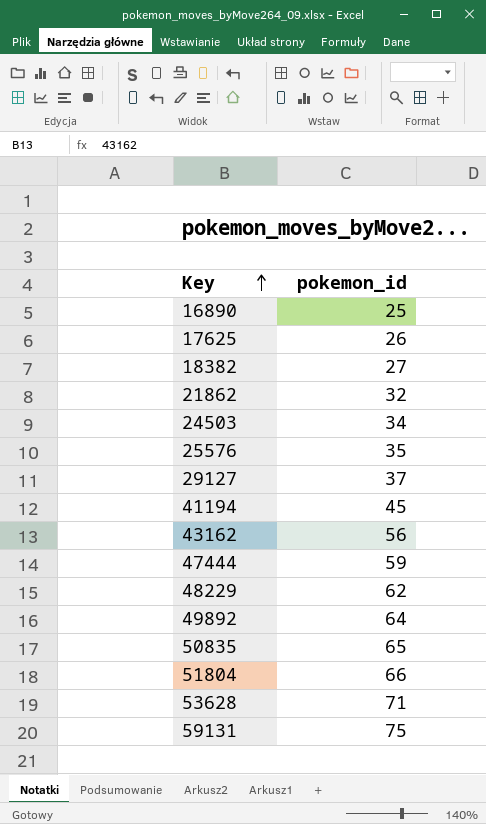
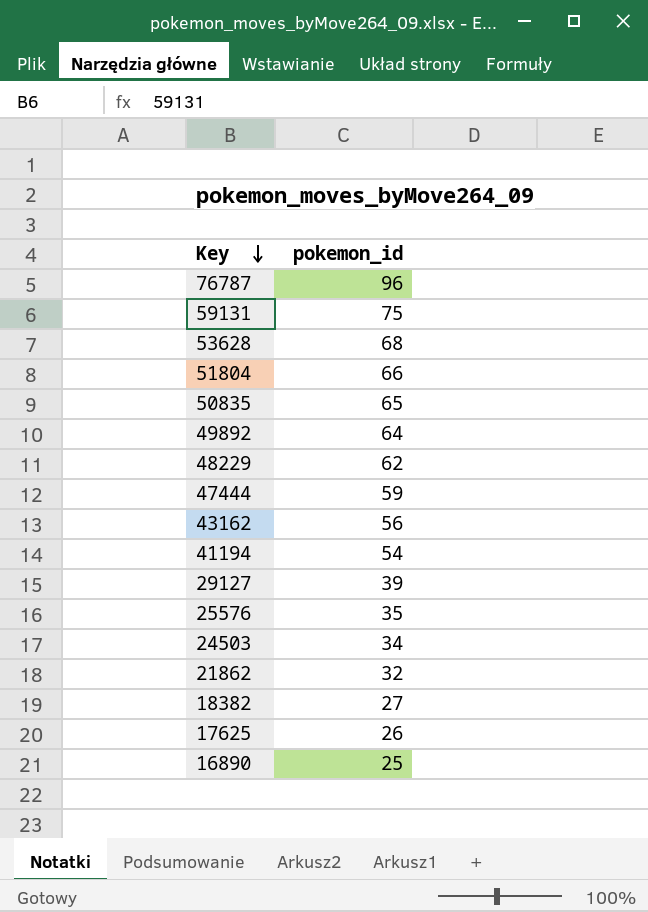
row order: Key ascending -> Key descending
row 76787: none -> 96
53628 | pokemon_id: 71 -> 68
41194 | pokemon_id: 45 -> 54
29127 | pokemon_id: 37 -> 39

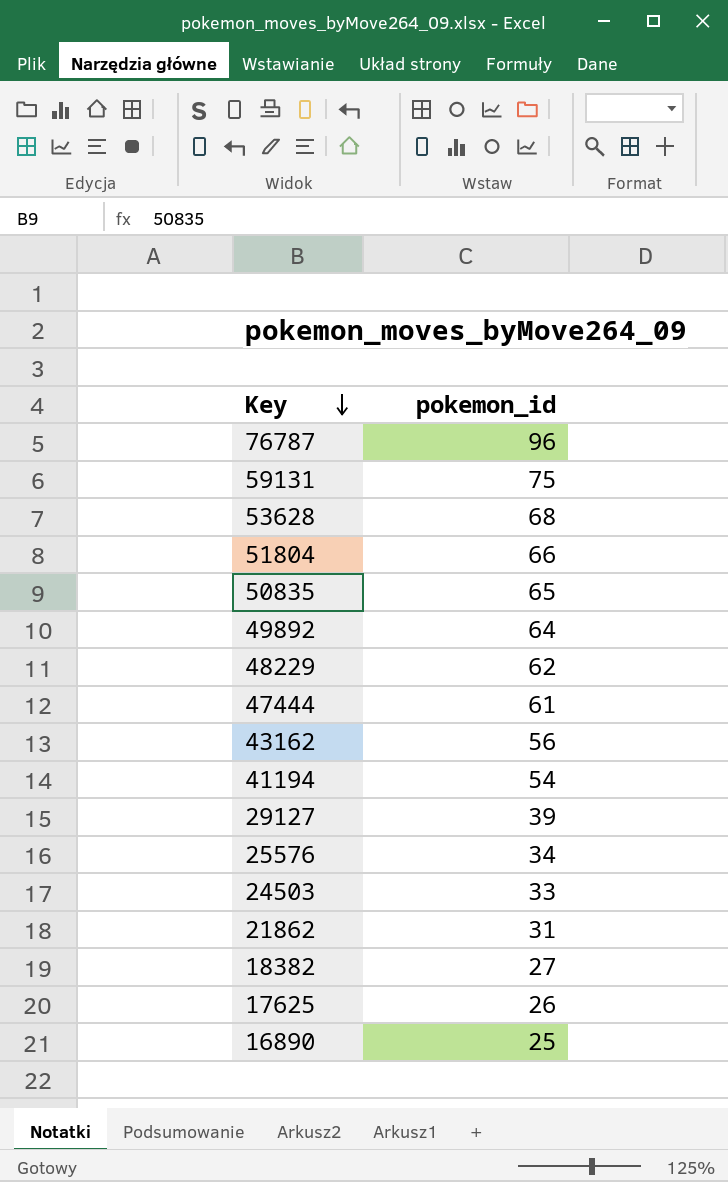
47444 | pokemon_id: 59 -> 61
25576 | pokemon_id: 35 -> 34
24503 | pokemon_id: 34 -> 33
21862 | pokemon_id: 32 -> 31

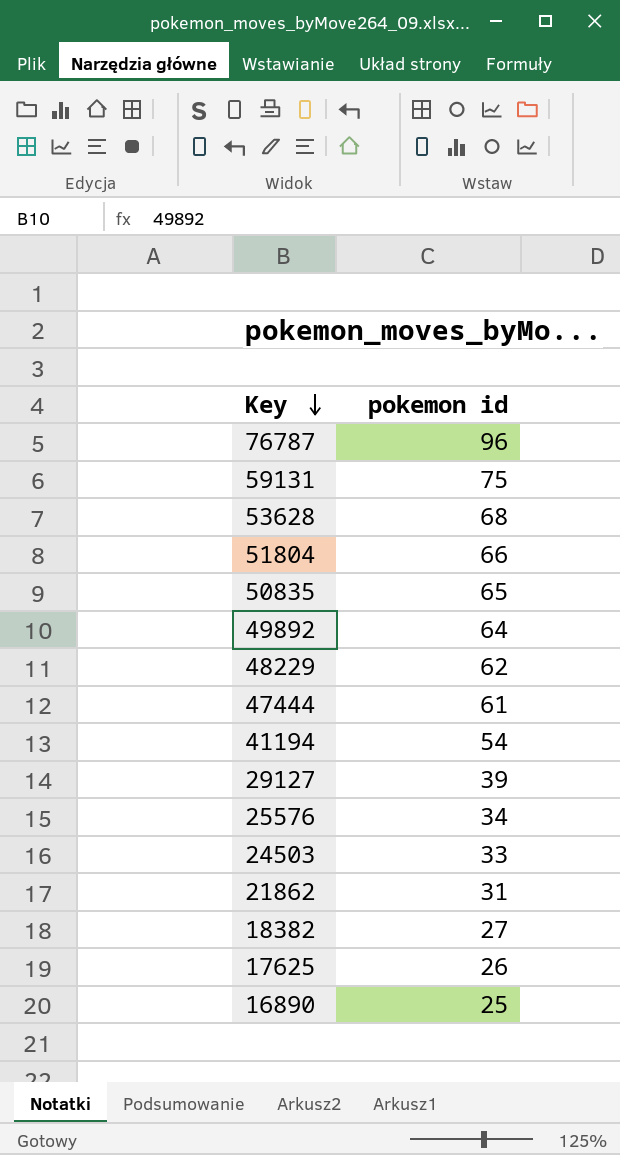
column name: pokemon_id -> pokemon id
row 43162: 56 -> none

